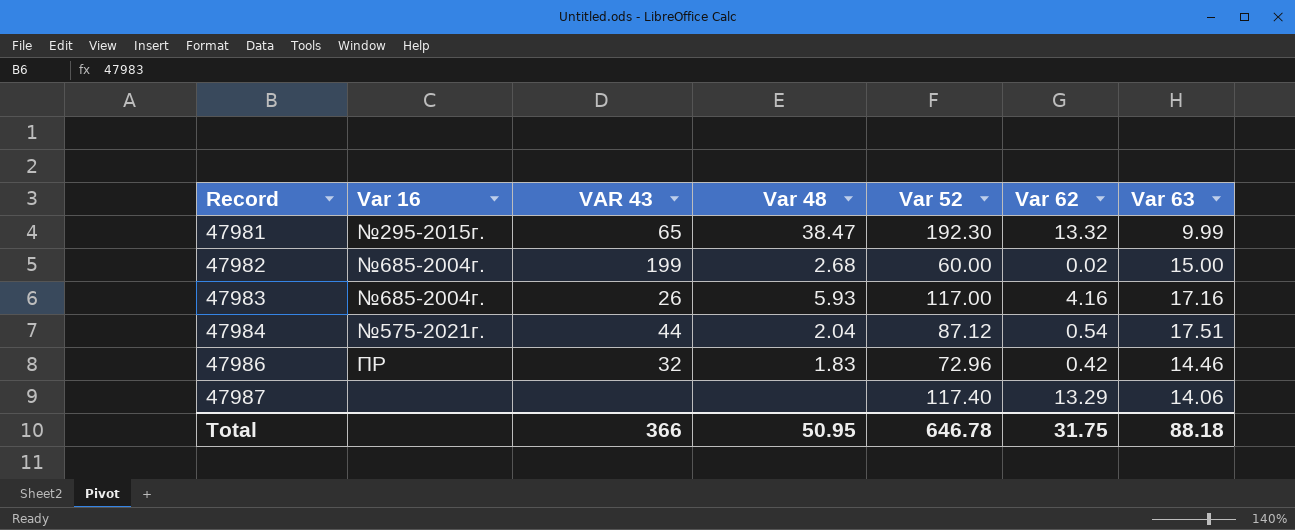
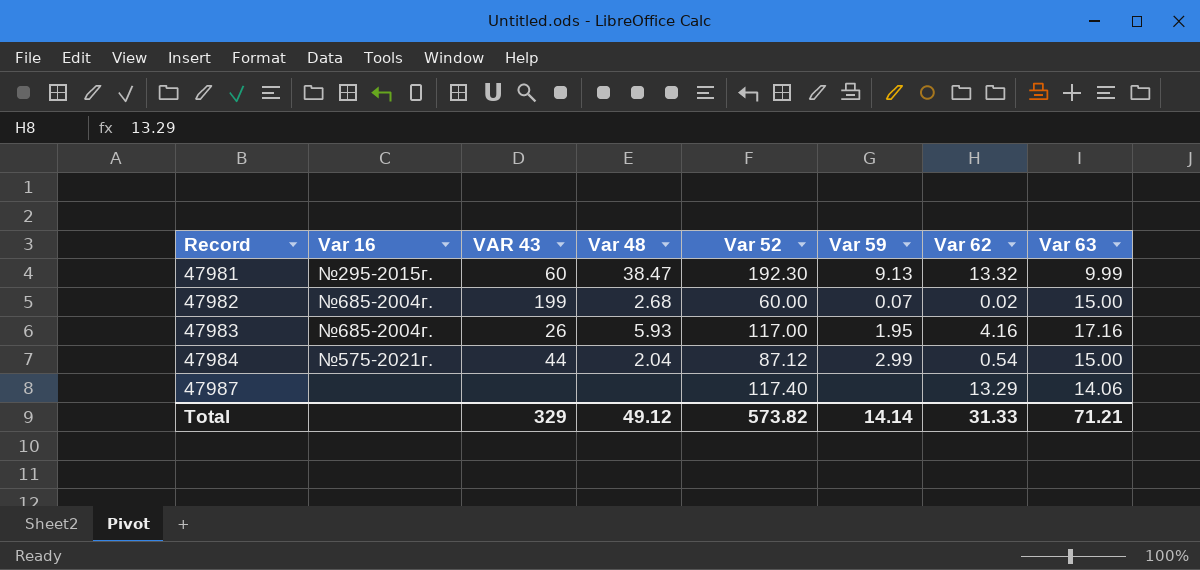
column Var 59 | position: none -> 6
row 47986: ПР | 32 | 1.83 | 72.96 | 0.42 | 14.46 -> none
47981 | VAR 43: 65 -> 60
47984 | Var 63: 17.51 -> 15.00
Total | VAR 43: 366 -> 329
Total | Var 48: 50.95 -> 49.12
Total | Var 52: 646.78 -> 573.82
Total | Var 62: 31.75 -> 31.33
Total | Var 63: 88.18 -> 71.21

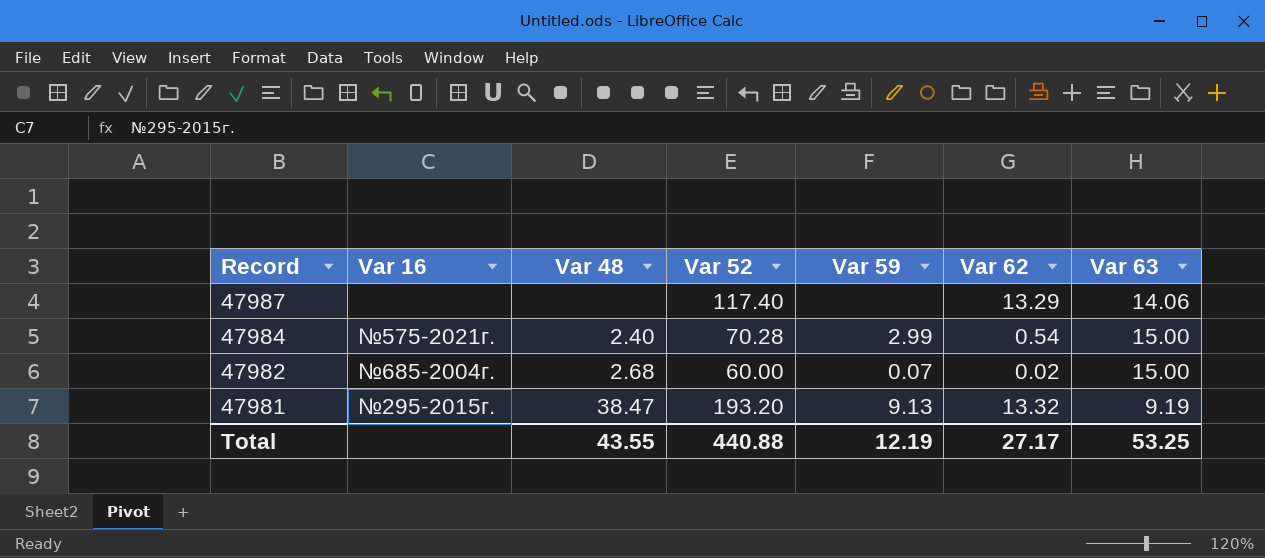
row order: Record ascending -> Record descending
column VAR 43 | position: 3 -> none
row 47983: №685-2004г. | 26 | 5.93 | 117.00 | 1.95 | 4.16 | 17.16 -> none
47984 | Var 48: 2.04 -> 2.40
47984 | Var 52: 87.12 -> 70.28
47981 | Var 52: 192.30 -> 193.20
47981 | Var 63: 9.99 -> 9.19
Total | Var 48: 49.12 -> 43.55
Total | Var 52: 573.82 -> 440.88
Total | Var 59: 14.14 -> 12.19
Total | Var 62: 31.33 -> 27.17
Total | Var 63: 71.21 -> 53.25

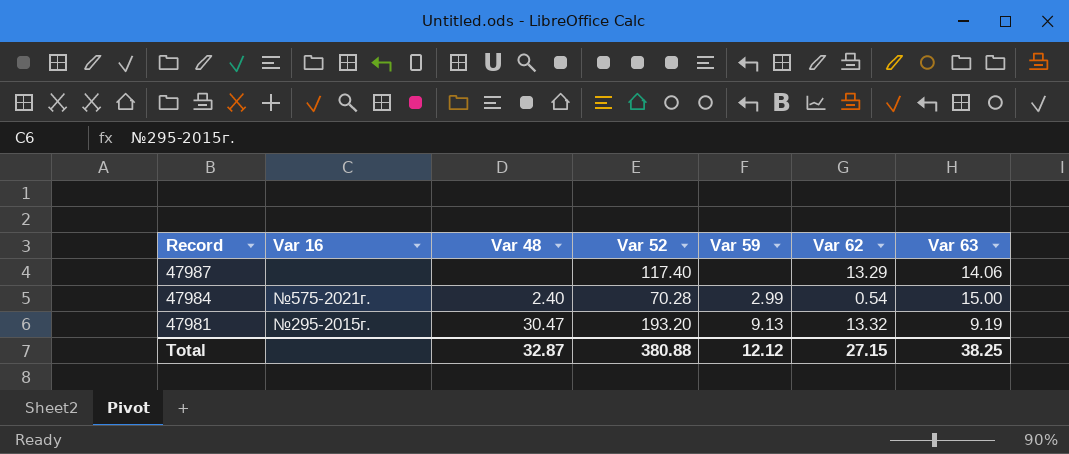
row 47982: №685-2004г. | 2.68 | 60.00 | 0.07 | 0.02 | 15.00 -> none
47981 | Var 48: 38.47 -> 30.47
Total | Var 48: 43.55 -> 32.87
Total | Var 52: 440.88 -> 380.88
Total | Var 59: 12.19 -> 12.12
Total | Var 62: 27.17 -> 27.15
Total | Var 63: 53.25 -> 38.25

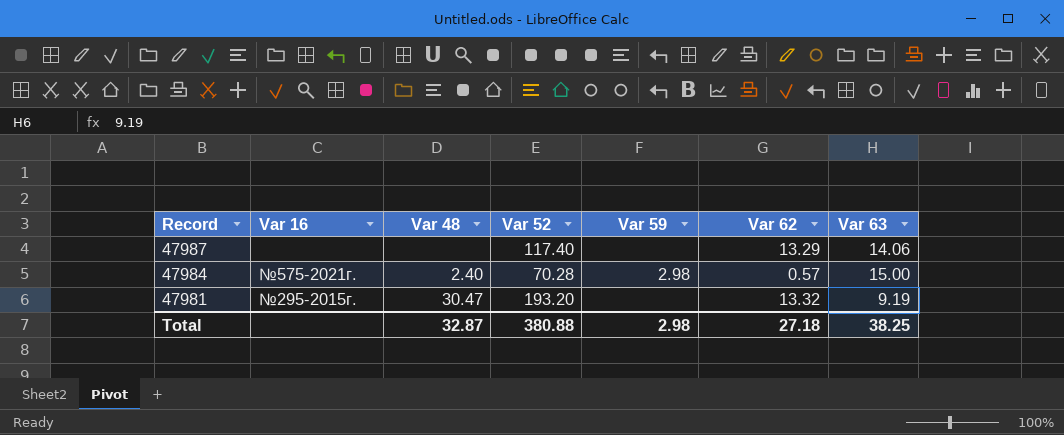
47984 | Var 59: 2.99 -> 2.98
47984 | Var 62: 0.54 -> 0.57
47981 | Var 59: 9.13 -> none
Total | Var 59: 12.12 -> 2.98
Total | Var 62: 27.15 -> 27.18

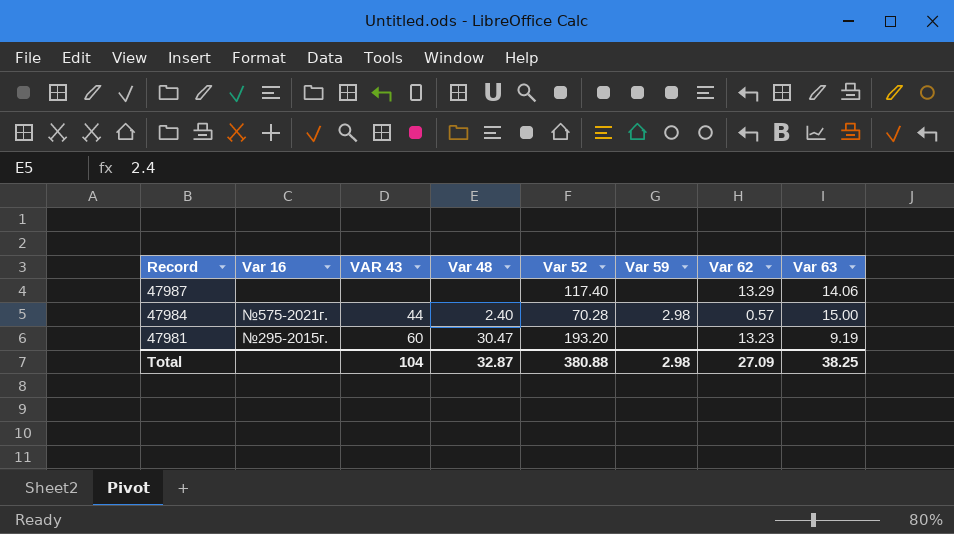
column VAR 43 | position: none -> 3
47981 | Var 62: 13.32 -> 13.23
Total | Var 62: 27.18 -> 27.09

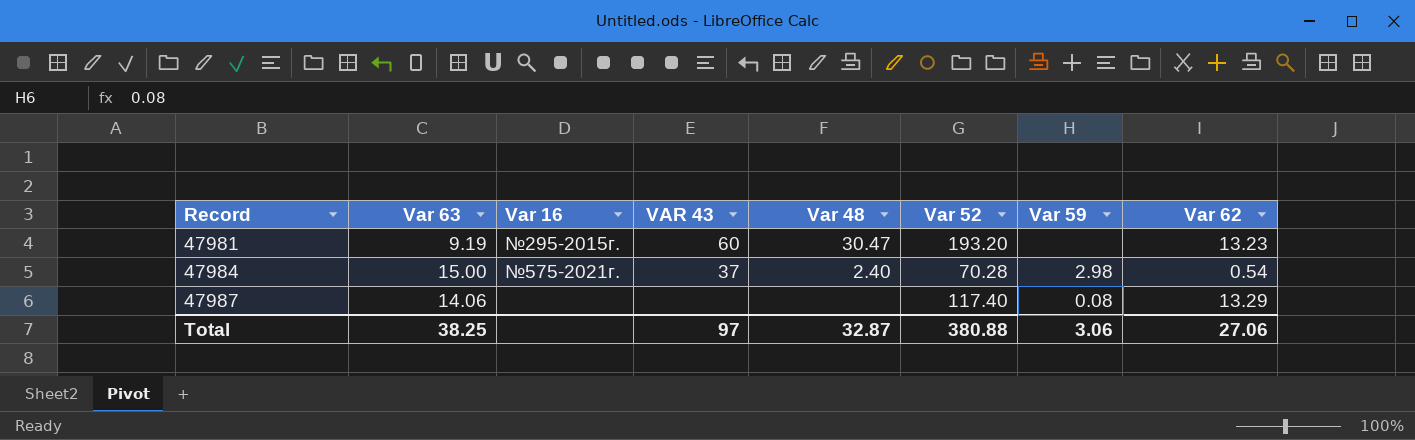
row order: Record descending -> Record ascending
column Var 63 | position: 8 -> 2
47984 | VAR 43: 44 -> 37
47984 | Var 62: 0.57 -> 0.54
47987 | Var 59: none -> 0.08
Total | VAR 43: 104 -> 97
Total | Var 59: 2.98 -> 3.06
Total | Var 62: 27.09 -> 27.06

